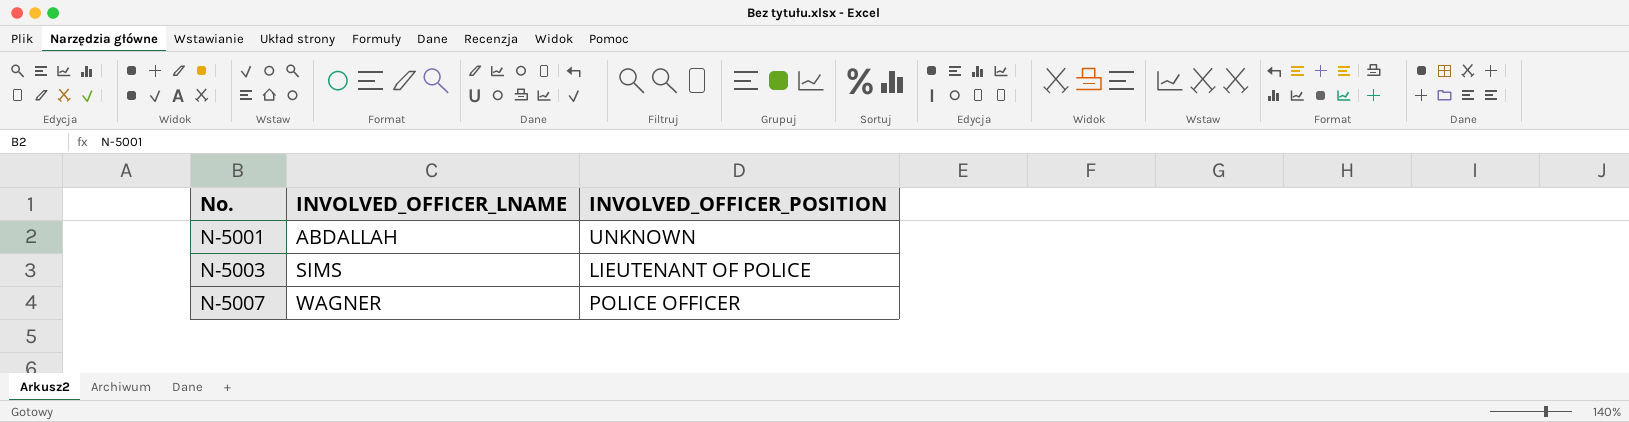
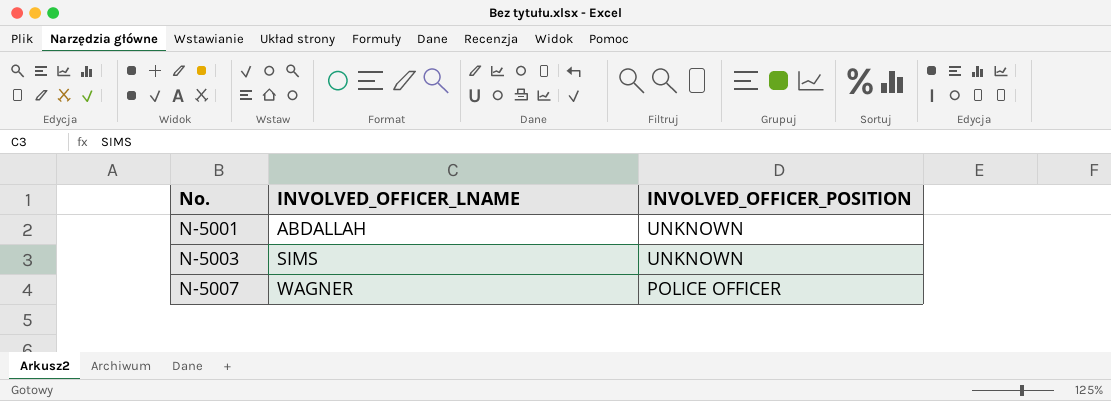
N-5003 | INVOLVED_OFFICER_POSITION: LIEUTENANT OF POLICE -> UNKNOWN

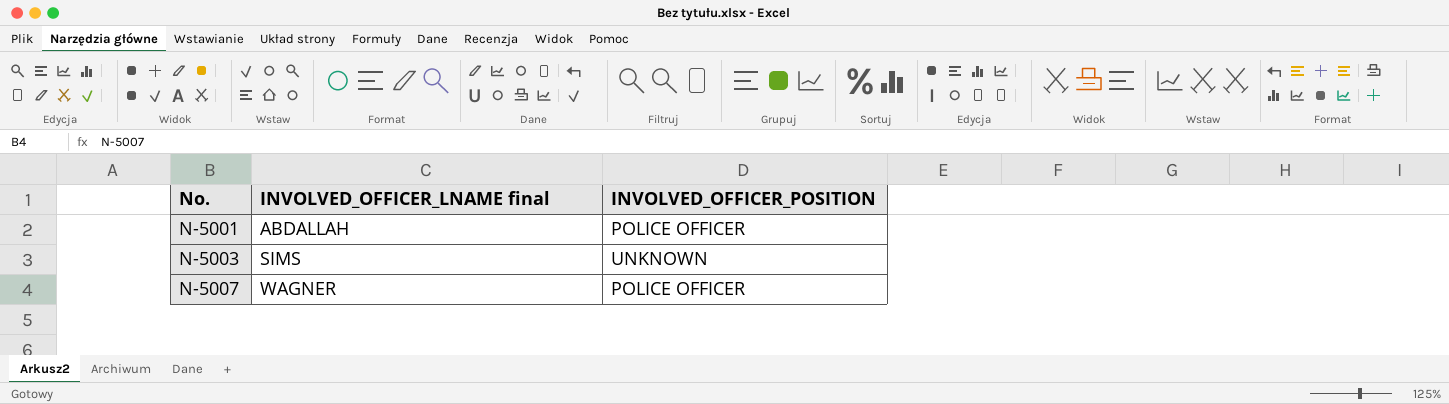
column name: INVOLVED_OFFICER_LNAME -> INVOLVED_OFFICER_LNAME final
N-5001 | INVOLVED_OFFICER_POSITION: UNKNOWN -> POLICE OFFICER

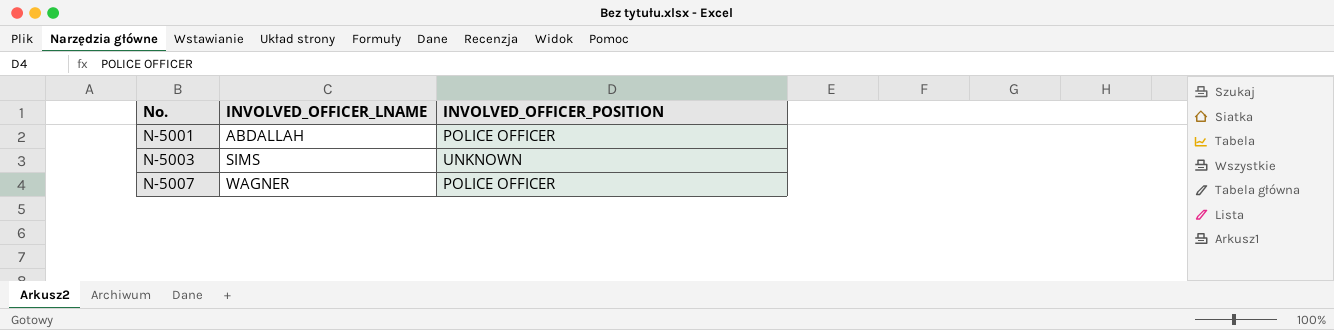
column name: INVOLVED_OFFICER_LNAME final -> INVOLVED_OFFICER_LNAME

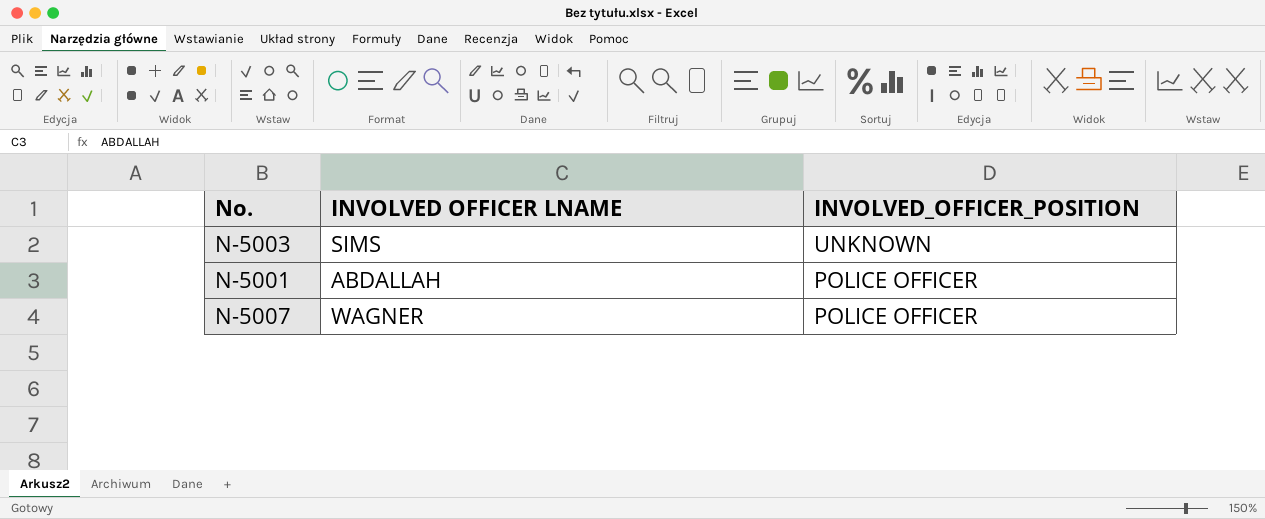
row order: No. ascending -> INVOLVED_OFFICER_POSITION descending
column name: INVOLVED_OFFICER_LNAME -> INVOLVED OFFICER LNAME

